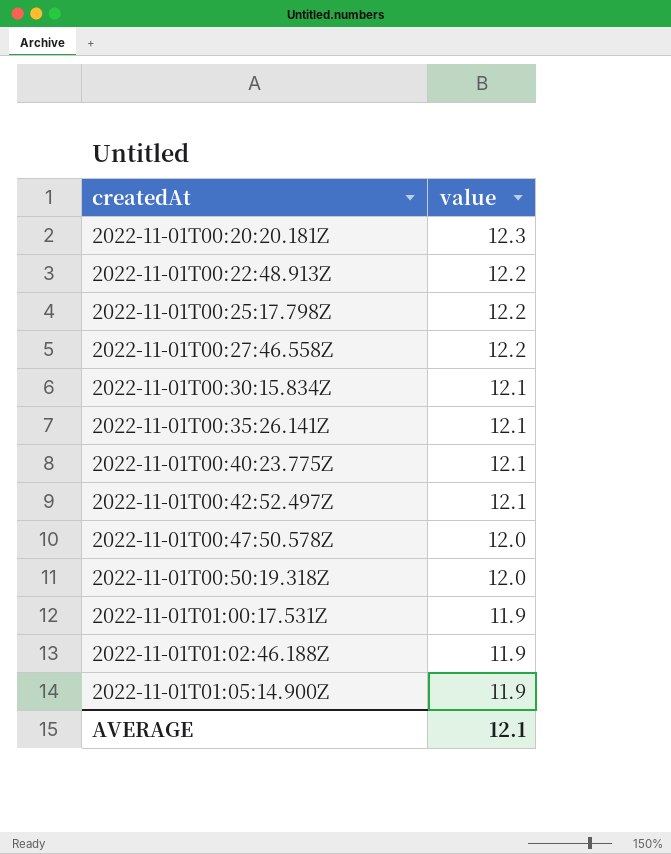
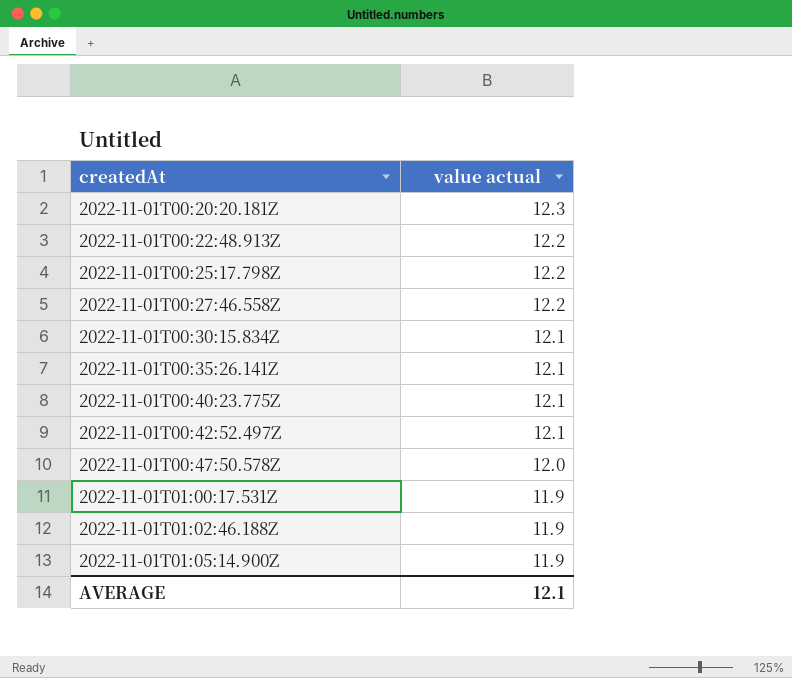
column name: value -> value actual
row 2022-11-01T00:50:19.318Z: 12.0 -> none

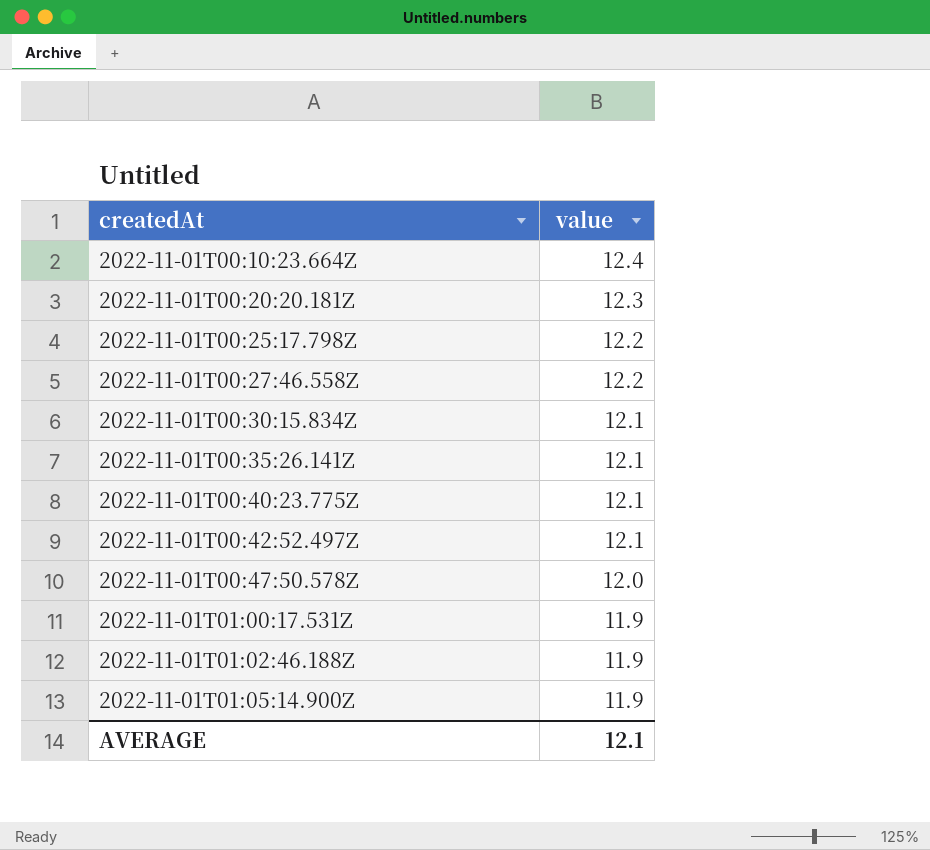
column name: value actual -> value
row 2022-11-01T00:22:48.913Z: 12.2 -> none
row 2022-11-01T00:10:23.664Z: none -> 12.4

